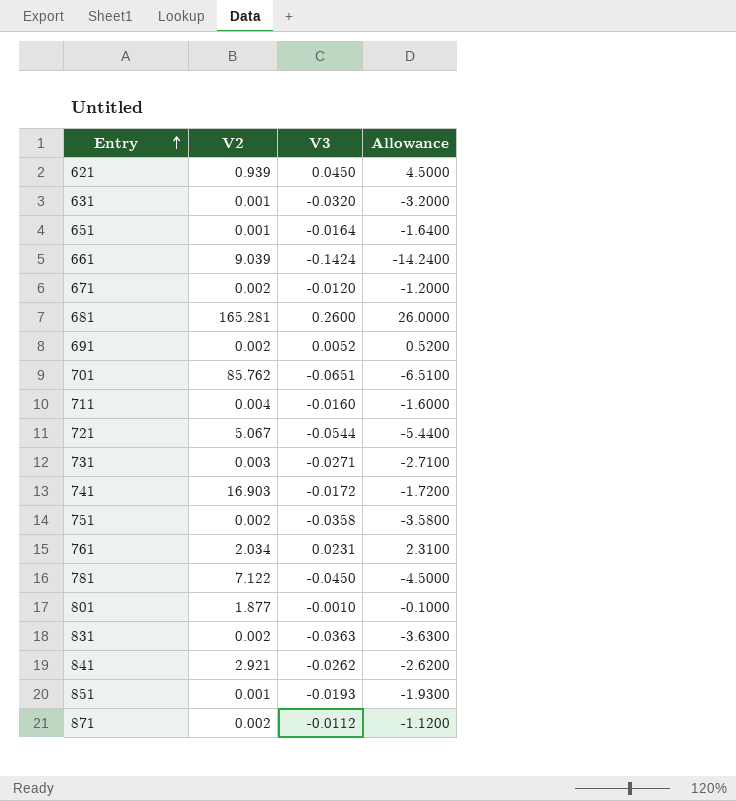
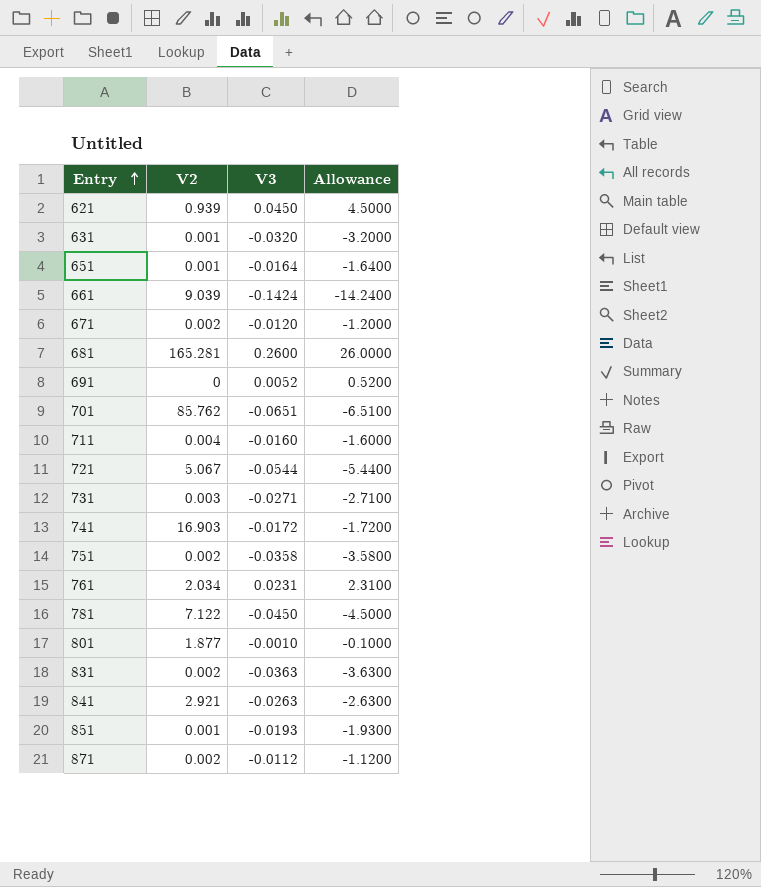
691 | V2: 0.002 -> 0
841 | V3: -0.0262 -> -0.0263
841 | Allowance: -2.6200 -> -2.6300

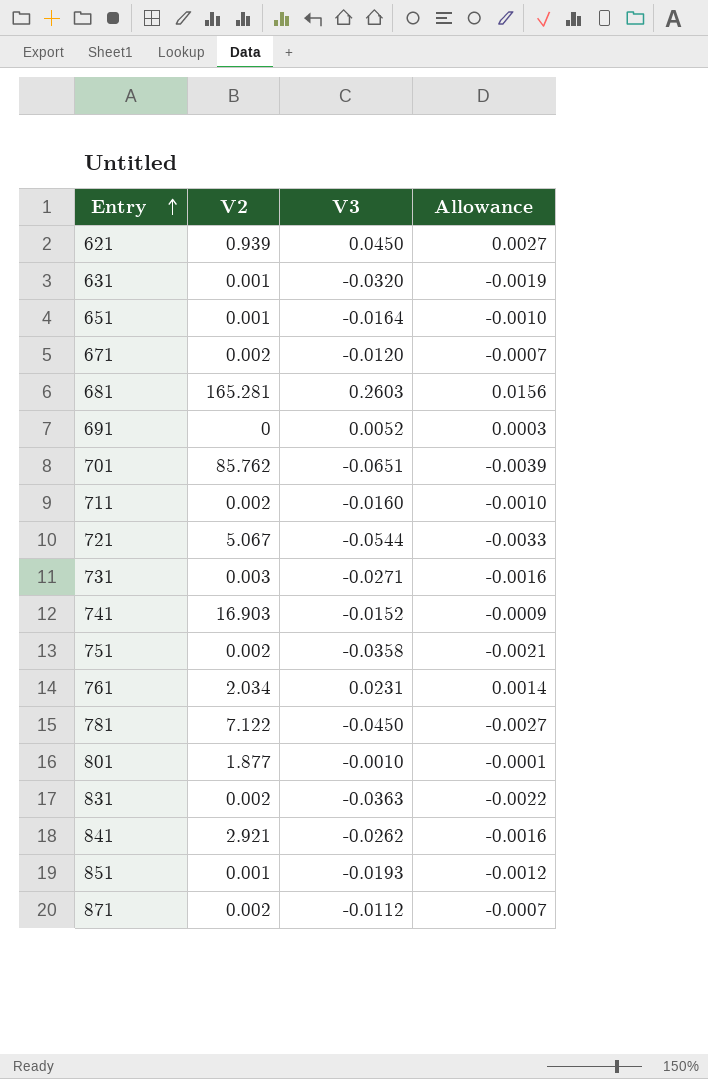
column Allowance | formula: [V3] * 100 -> [V3] * 0.06
row 661: 9.039 | -0.1424 | -14.2400 -> none
681 | V3: 0.2600 -> 0.2603
711 | V2: 0.004 -> 0.002
741 | V3: -0.0172 -> -0.0152
841 | V3: -0.0263 -> -0.0262

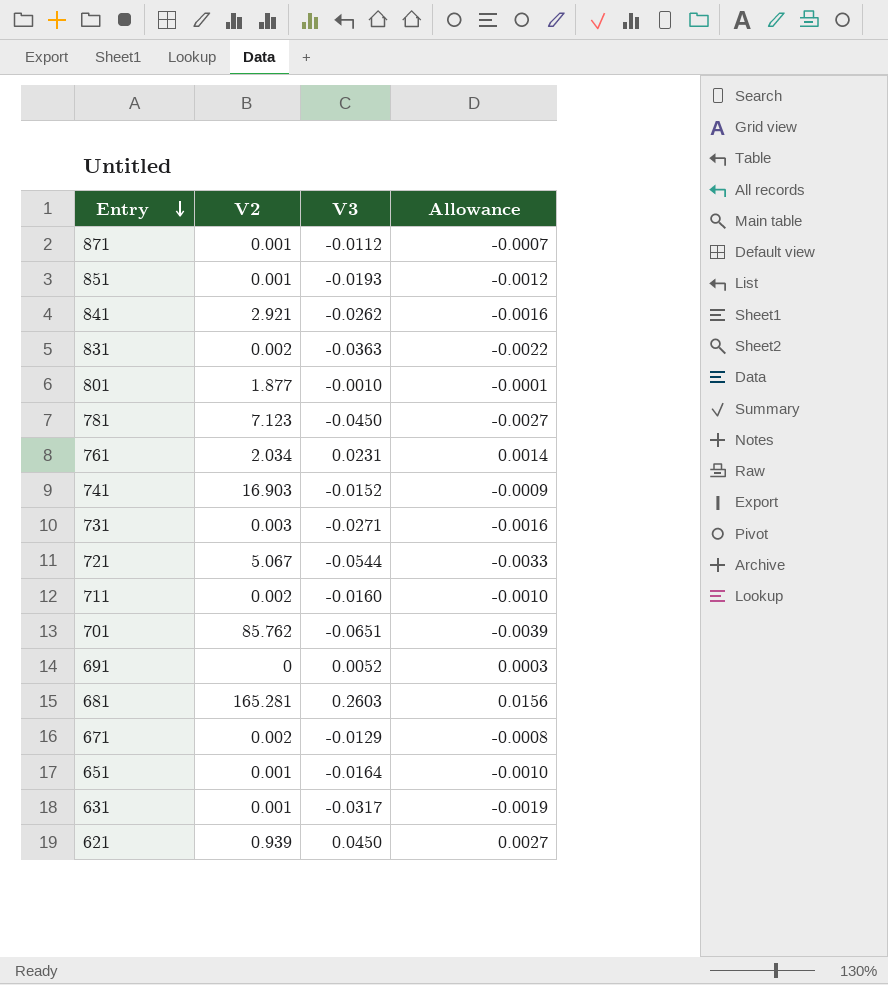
row order: Entry ascending -> Entry descending
row 751: 0.002 | -0.0358 | -0.0021 -> none
871 | V2: 0.002 -> 0.001
781 | V2: 7.122 -> 7.123
671 | V3: -0.0120 -> -0.0129
671 | Allowance: -0.0007 -> -0.0008
631 | V3: -0.0320 -> -0.0317

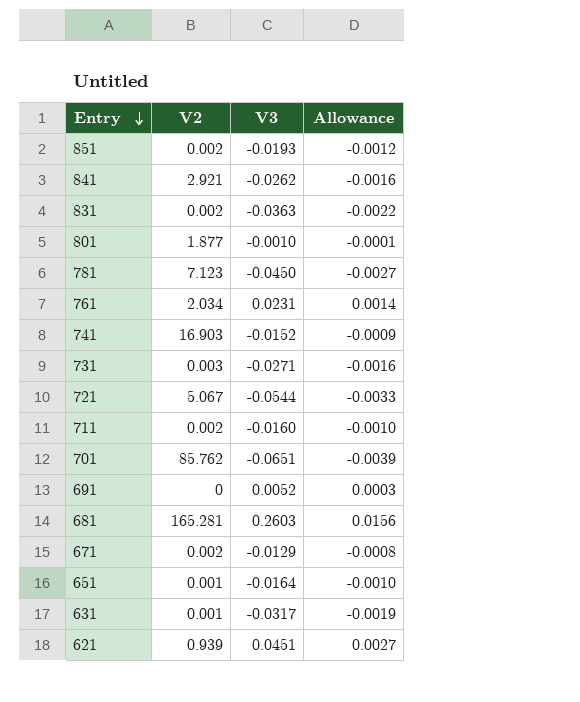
row 871: 0.001 | -0.0112 | -0.0007 -> none
851 | V2: 0.001 -> 0.002
621 | V3: 0.0450 -> 0.0451

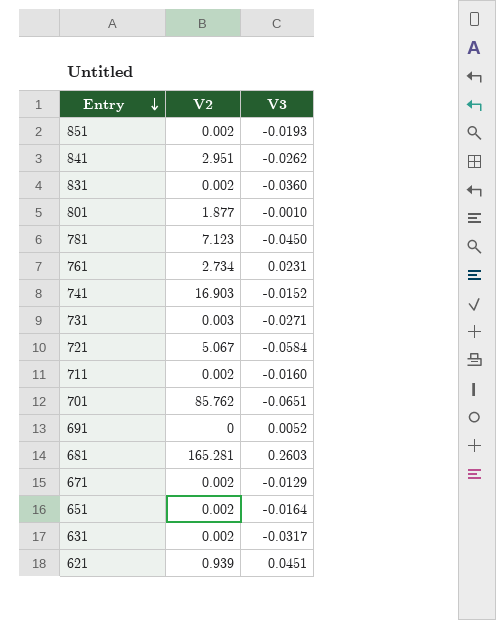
column Allowance | formula: [V3] * 0.06 -> none
841 | V2: 2.921 -> 2.951
831 | V3: -0.0363 -> -0.0360
761 | V2: 2.034 -> 2.734
721 | V3: -0.0544 -> -0.0584
651 | V2: 0.001 -> 0.002
631 | V2: 0.001 -> 0.002

